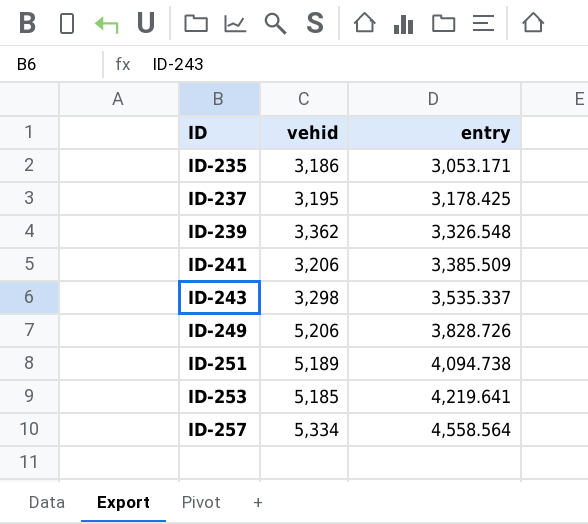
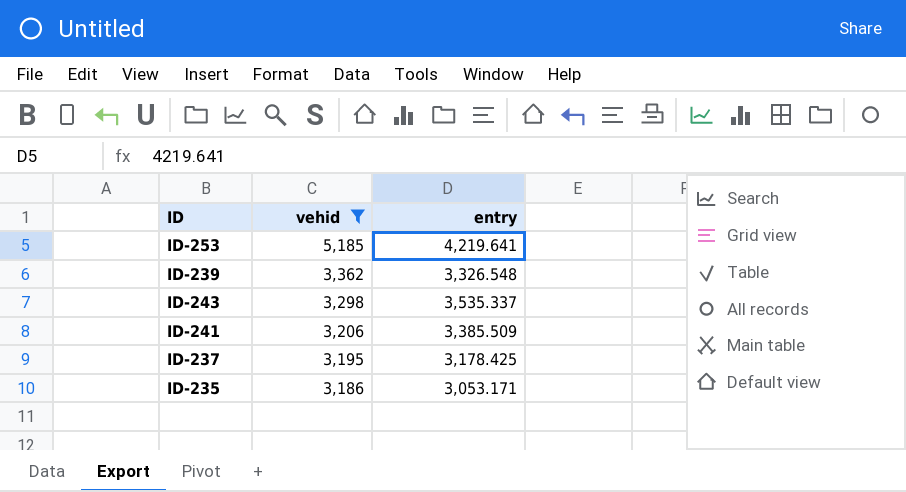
filter: none -> vehid <= 5,185
row order: ID ascending -> vehid descending

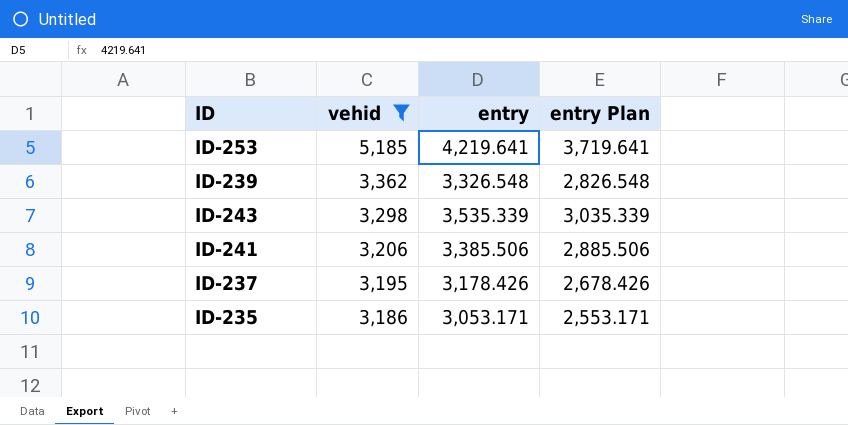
column entry Plan | formula: none -> [entry] - 500
ID-243 | entry: 3,535.337 -> 3,535.339
ID-241 | entry: 3,385.509 -> 3,385.506
ID-237 | entry: 3,178.425 -> 3,178.426

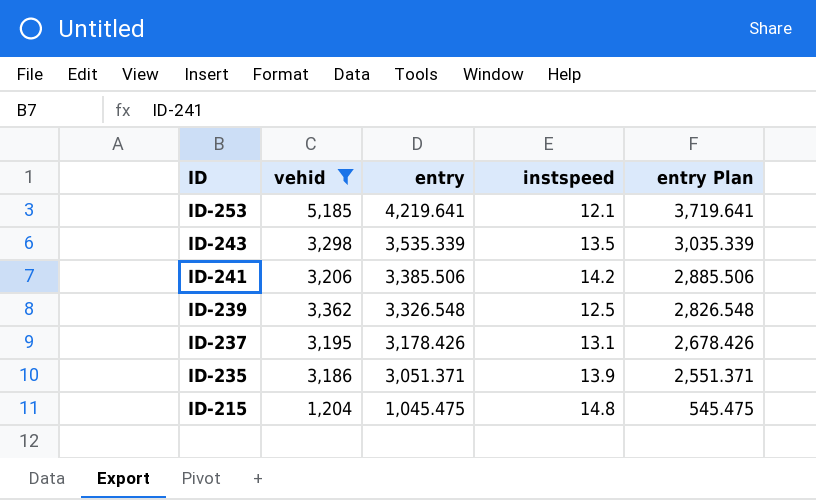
row order: vehid descending -> ID descending
column instspeed | position: none -> 4
ID-235 | entry: 3,053.171 -> 3,051.371
ID-235 | entry Plan: 2,553.171 -> 2,551.371
row ID-215: none -> 1,204 | 1,045.475 | 14.8 | 545.475

